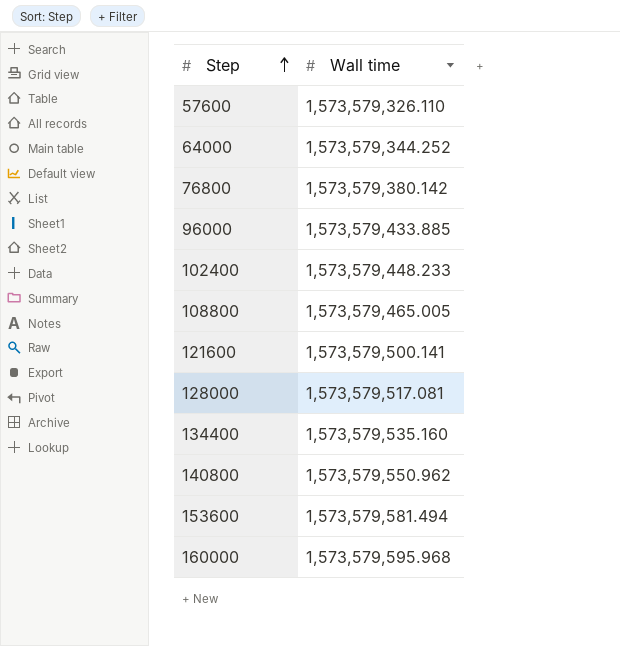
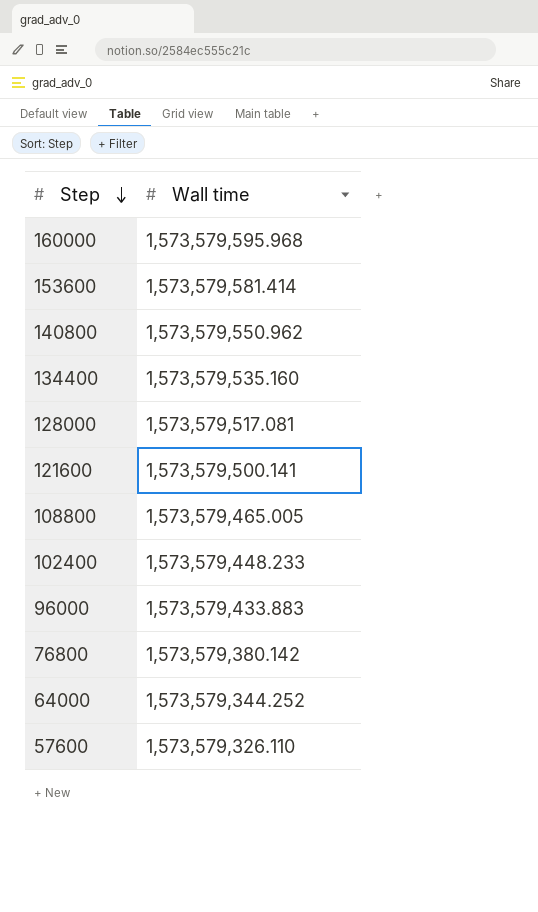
row order: Step ascending -> Step descending
153600 | Wall time: 1,573,579,581.494 -> 1,573,579,581.414
96000 | Wall time: 1,573,579,433.885 -> 1,573,579,433.883

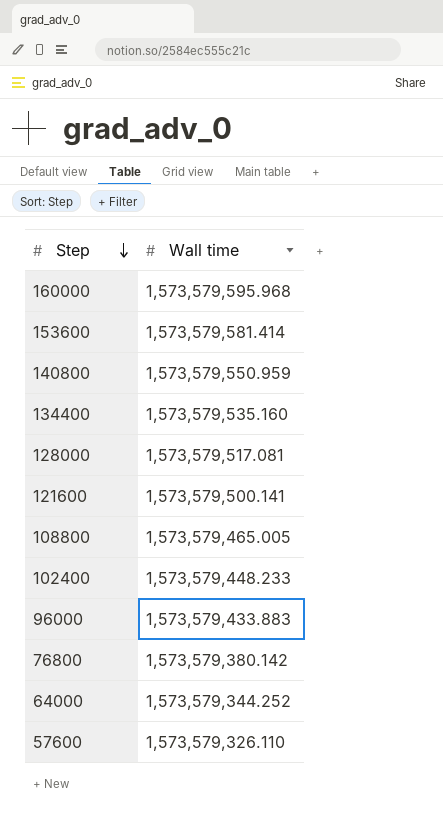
140800 | Wall time: 1,573,579,550.962 -> 1,573,579,550.959

